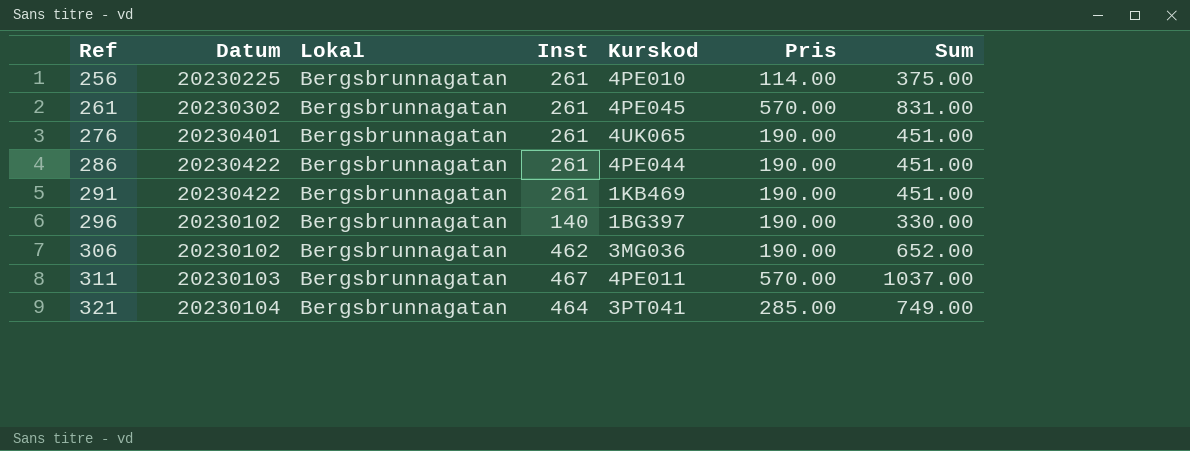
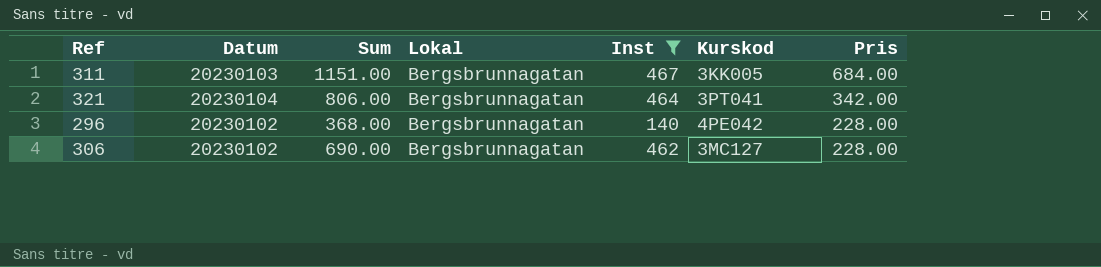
filter: none -> Inst != 261
row order: Ref ascending -> Pris descending
column Sum | position: 7 -> 3
311 | Sum: 1037.00 -> 1151.00
311 | Kurskod: 4PE011 -> 3KK005
311 | Pris: 570.00 -> 684.00
321 | Sum: 749.00 -> 806.00
321 | Pris: 285.00 -> 342.00
296 | Sum: 330.00 -> 368.00
296 | Kurskod: 1BG397 -> 4PE042
296 | Pris: 190.00 -> 228.00
306 | Sum: 652.00 -> 690.00
306 | Kurskod: 3MG036 -> 3MC127
306 | Pris: 190.00 -> 228.00

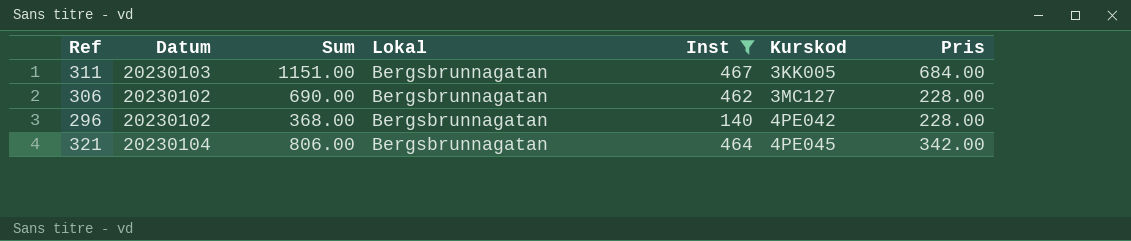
row order: Pris descending -> Kurskod ascending
321 | Kurskod: 3PT041 -> 4PE045

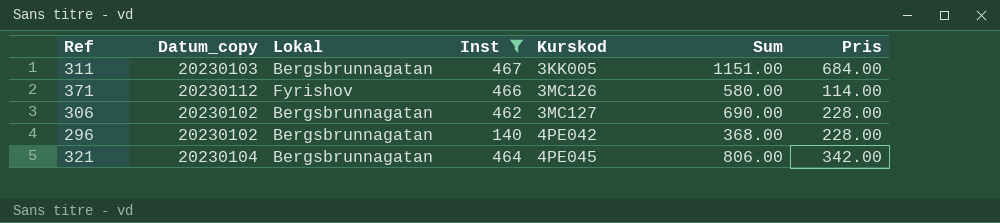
column name: Datum -> Datum_copy
column Sum | position: 3 -> 6
row 371: none -> 20230112 | Fyrishov | 466 | 3MC126 | 580.00 | 114.00

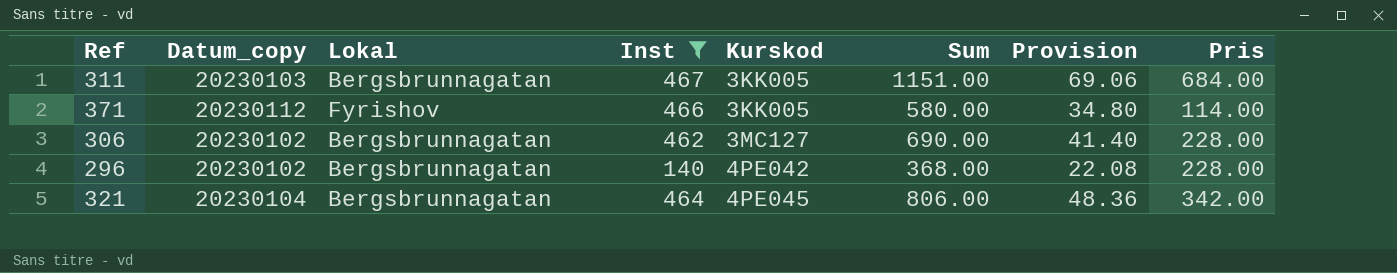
column Provision | formula: none -> [Sum] * 0.06
371 | Kurskod: 3MC126 -> 3KK005

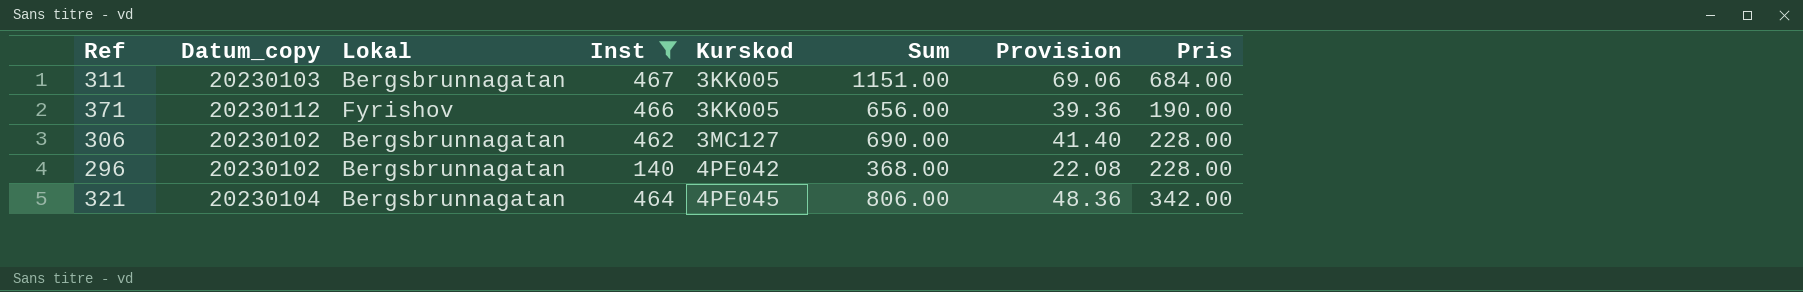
371 | Sum: 580.00 -> 656.00
371 | Provision: 34.80 -> 39.36
371 | Pris: 114.00 -> 190.00

